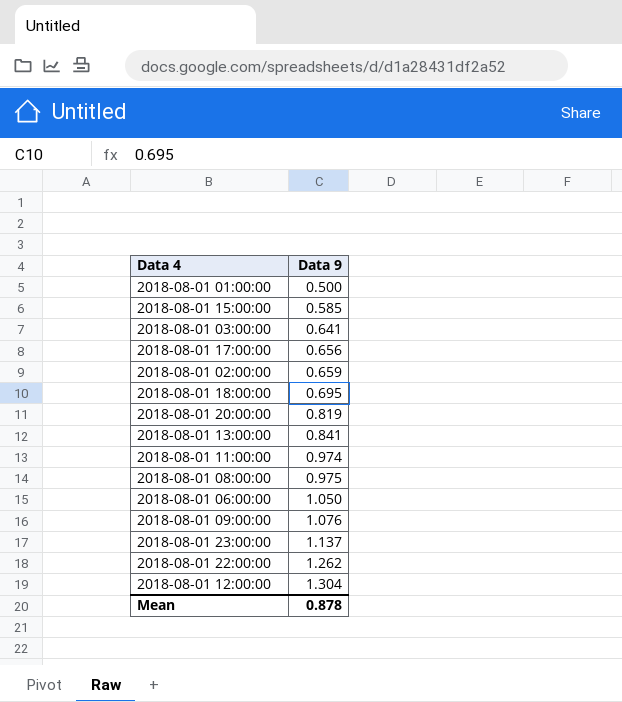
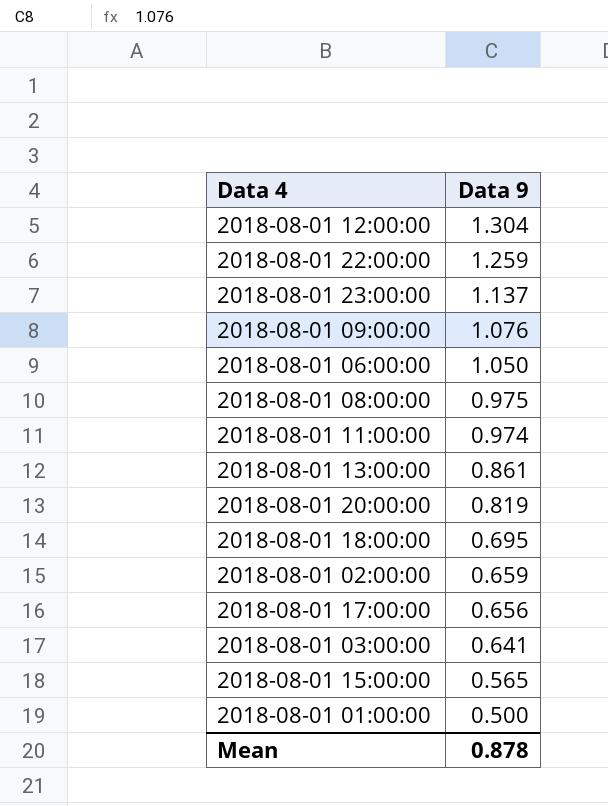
row order: Data 9 ascending -> Data 9 descending
2018-08-01 22:00:00 | Data 9: 1.262 -> 1.259
2018-08-01 13:00:00 | Data 9: 0.841 -> 0.861
2018-08-01 15:00:00 | Data 9: 0.585 -> 0.565

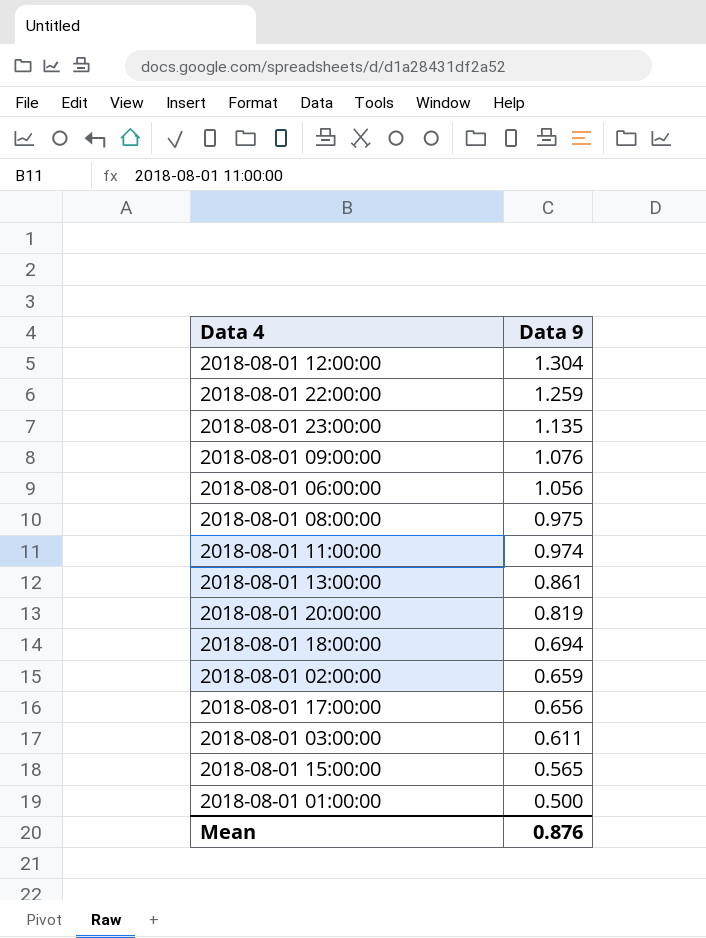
2018-08-01 23:00:00 | Data 9: 1.137 -> 1.135
2018-08-01 06:00:00 | Data 9: 1.050 -> 1.056
2018-08-01 18:00:00 | Data 9: 0.695 -> 0.694
2018-08-01 03:00:00 | Data 9: 0.641 -> 0.611
Mean | Data 9: 0.878 -> 0.876

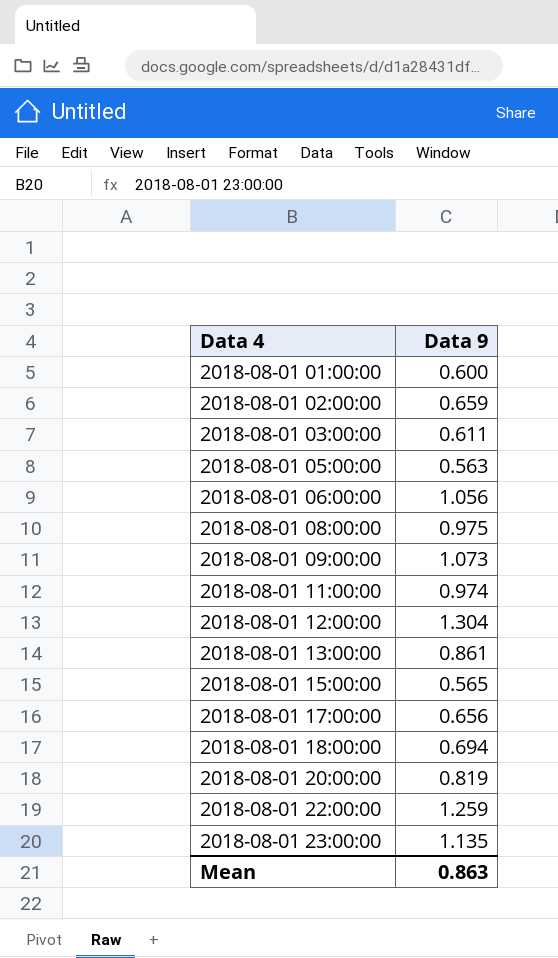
row order: Data 9 descending -> Data 4 ascending
2018-08-01 01:00:00 | Data 9: 0.500 -> 0.600
row 2018-08-01 05:00:00: none -> 0.563
2018-08-01 09:00:00 | Data 9: 1.076 -> 1.073
Mean | Data 9: 0.876 -> 0.863

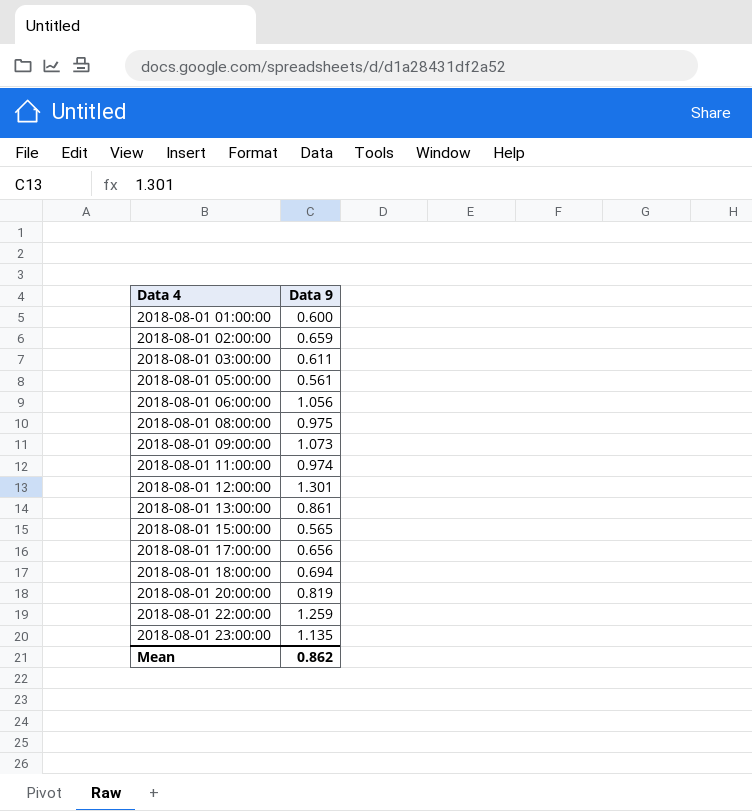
2018-08-01 05:00:00 | Data 9: 0.563 -> 0.561
2018-08-01 12:00:00 | Data 9: 1.304 -> 1.301
Mean | Data 9: 0.863 -> 0.862

